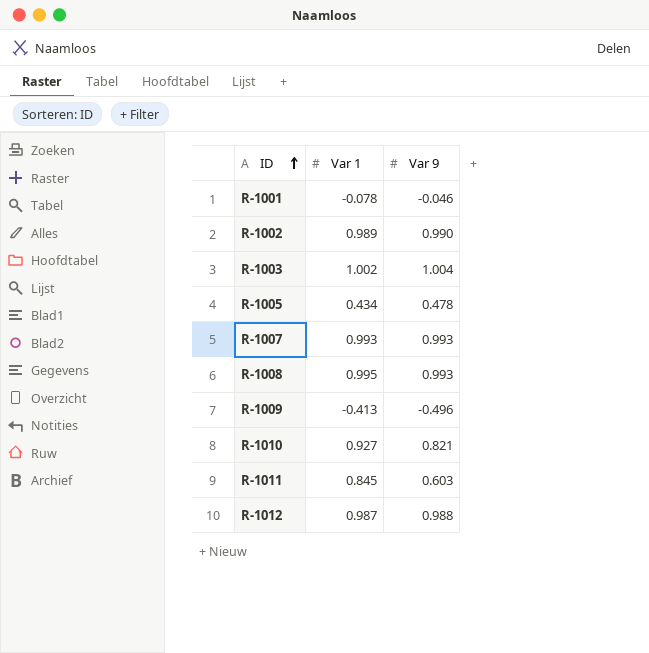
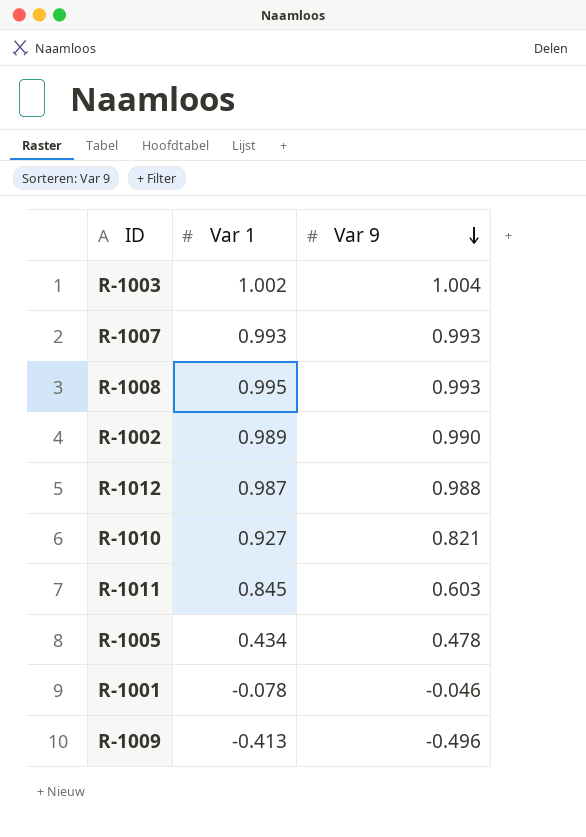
row order: ID ascending -> Var 9 descending

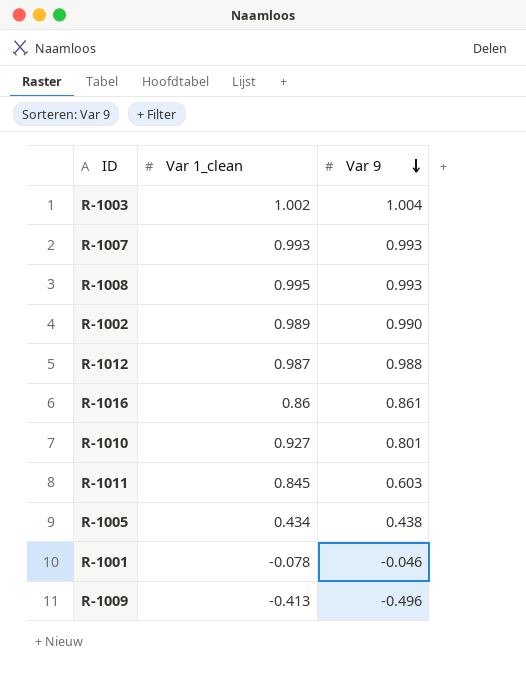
column name: Var 1 -> Var 1_clean
row R-1016: none -> 0.86 | 0.861
R-1010 | Var 9: 0.821 -> 0.801
R-1005 | Var 9: 0.478 -> 0.438

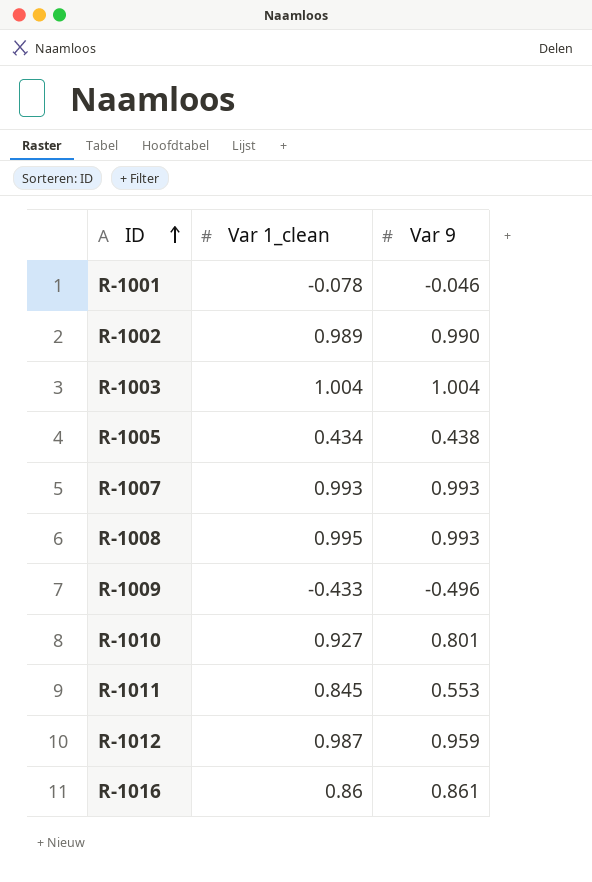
row order: Var 9 descending -> ID ascending
R-1003 | Var 1_clean: 1.002 -> 1.004
R-1009 | Var 1_clean: -0.413 -> -0.433
R-1011 | Var 9: 0.603 -> 0.553
R-1012 | Var 9: 0.988 -> 0.959

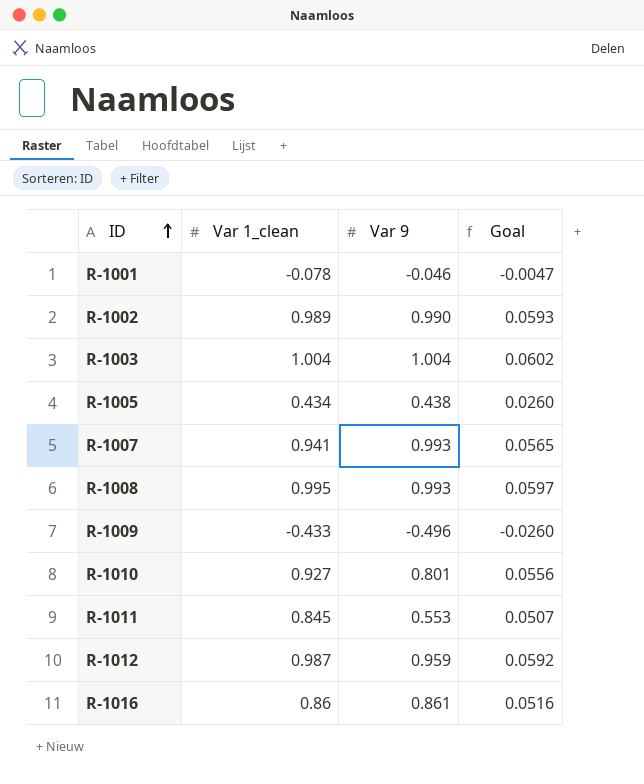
column Goal | formula: none -> [Var 1_clean] * 0.06
R-1007 | Var 1_clean: 0.993 -> 0.941

